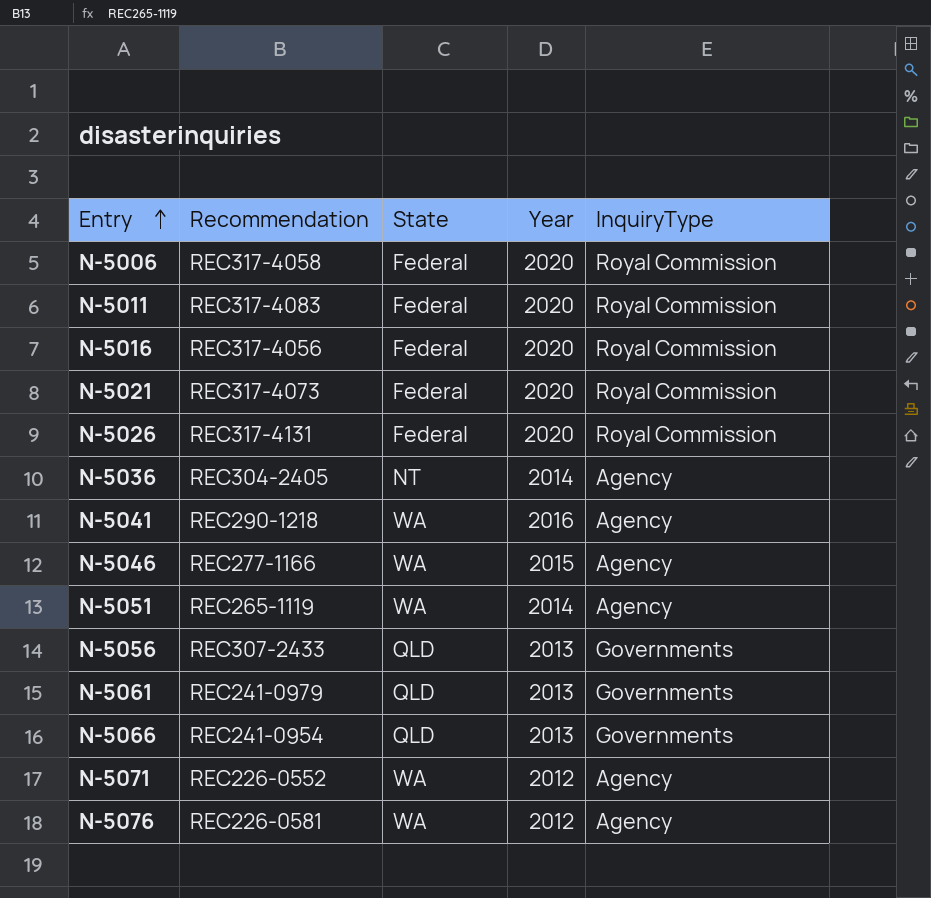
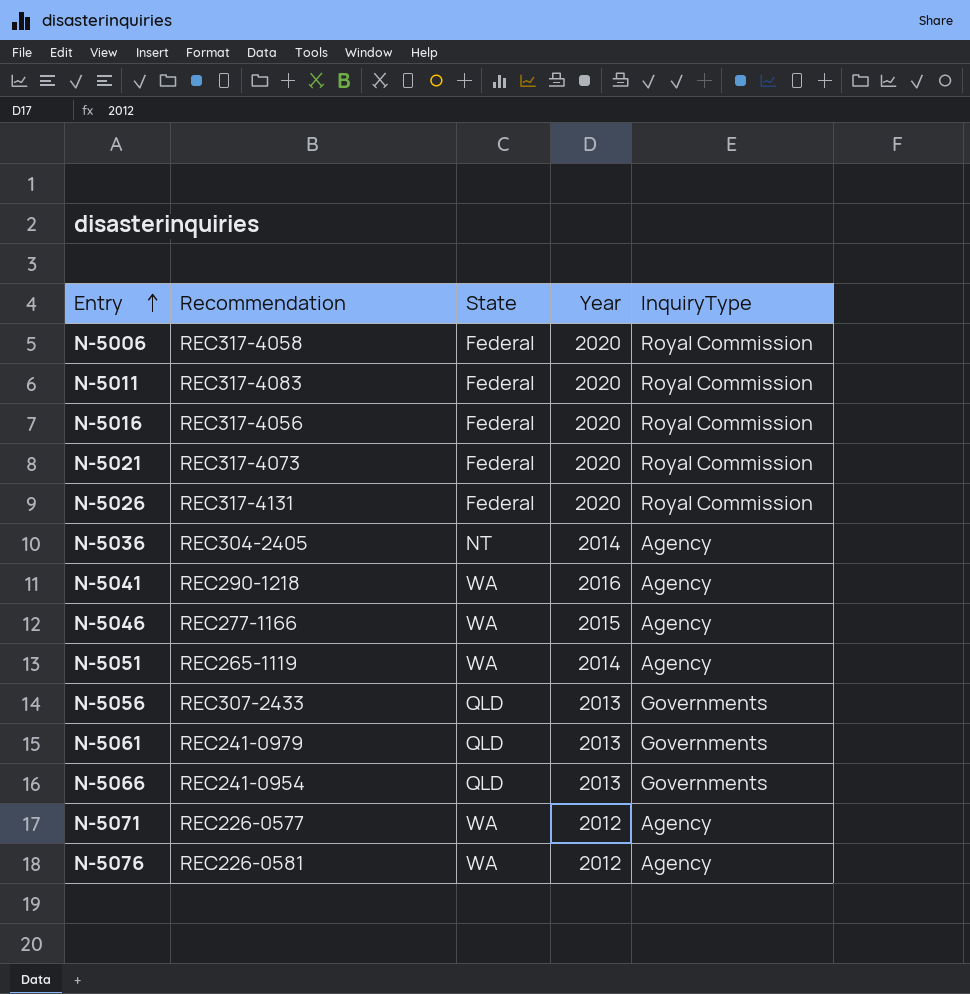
N-5071 | Recommendation: REC226-0552 -> REC226-0577

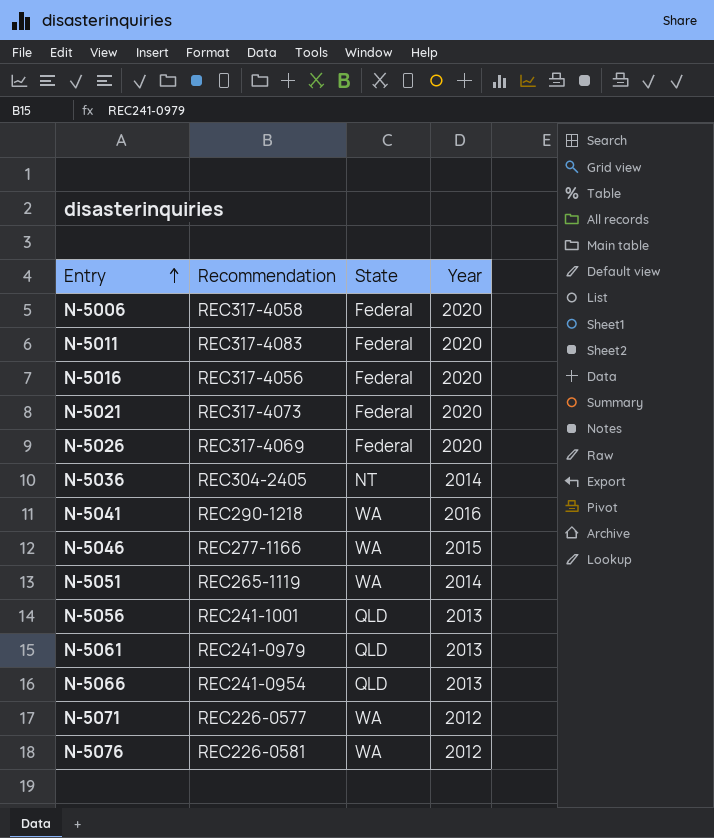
column InquiryType | position: 5 -> none
N-5026 | Recommendation: REC317-4131 -> REC317-4069
N-5056 | Recommendation: REC307-2433 -> REC241-1001

